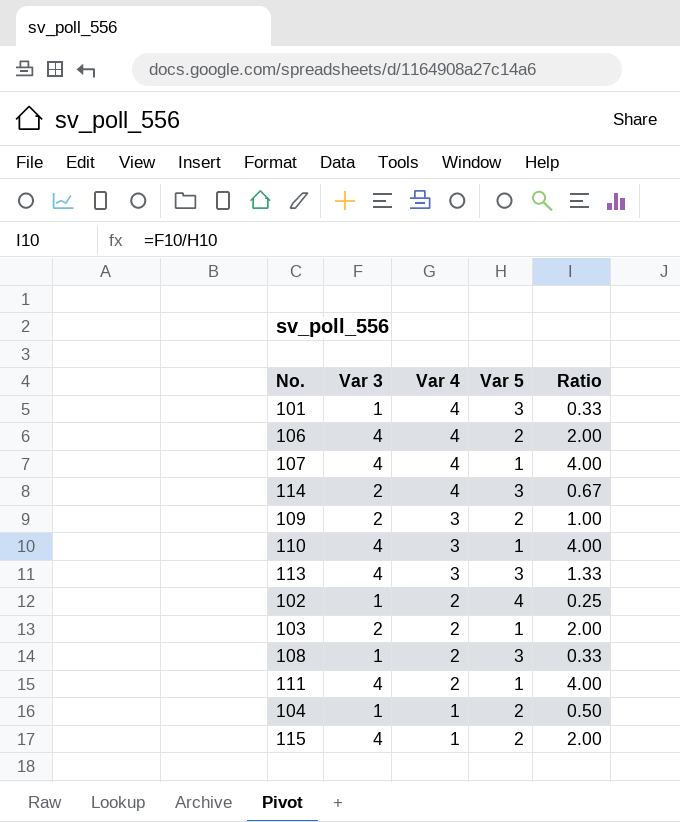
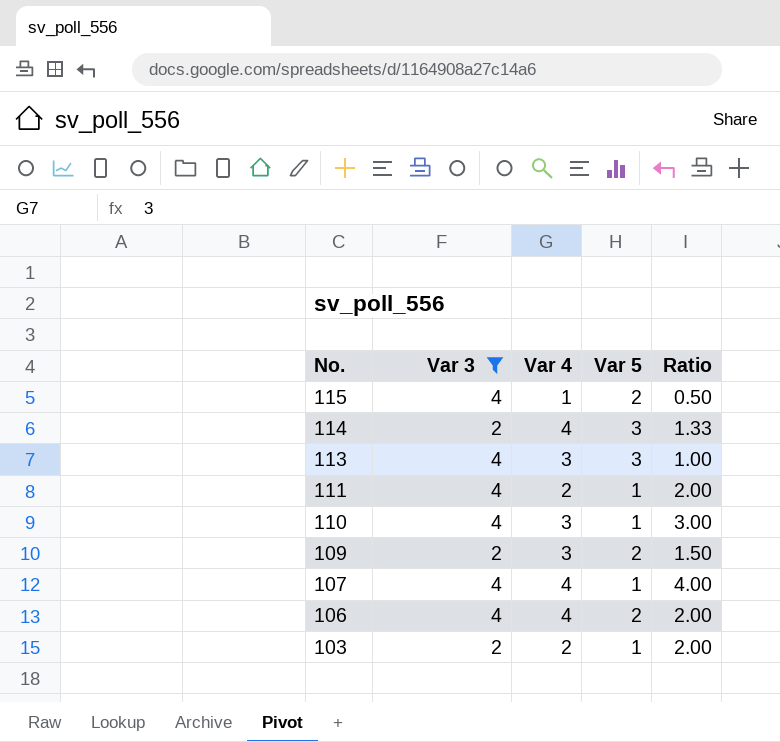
filter: none -> Var 3 != 1
row order: Var 4 descending -> No. descending
column Ratio | formula: [Var 3] / [Var 5] -> [Var 4] / [Var 5]

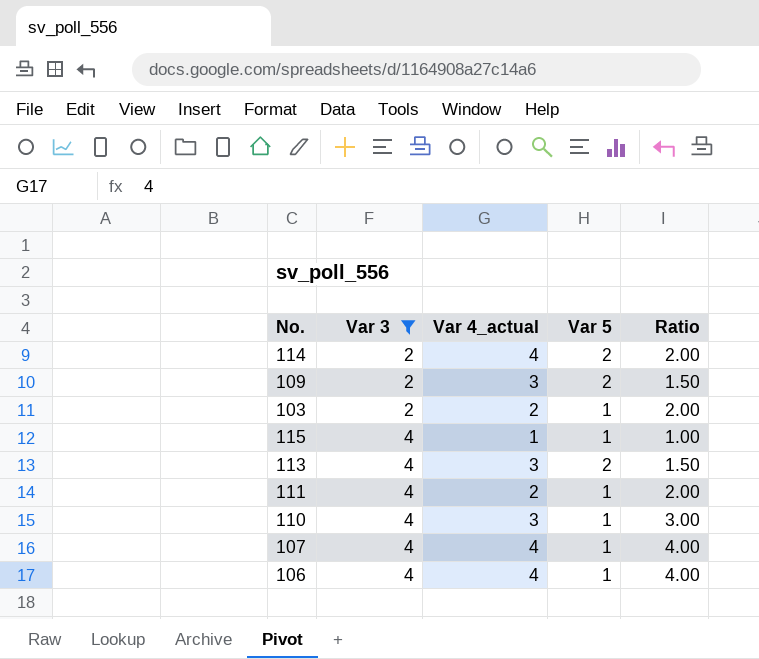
row order: No. descending -> Var 3 ascending
column name: Var 4 -> Var 4_actual
114 | Var 5: 3 -> 2
114 | Ratio: 1.33 -> 2.00
115 | Var 5: 2 -> 1
115 | Ratio: 0.50 -> 1.00
113 | Var 5: 3 -> 2
113 | Ratio: 1.00 -> 1.50
106 | Var 5: 2 -> 1
106 | Ratio: 2.00 -> 4.00

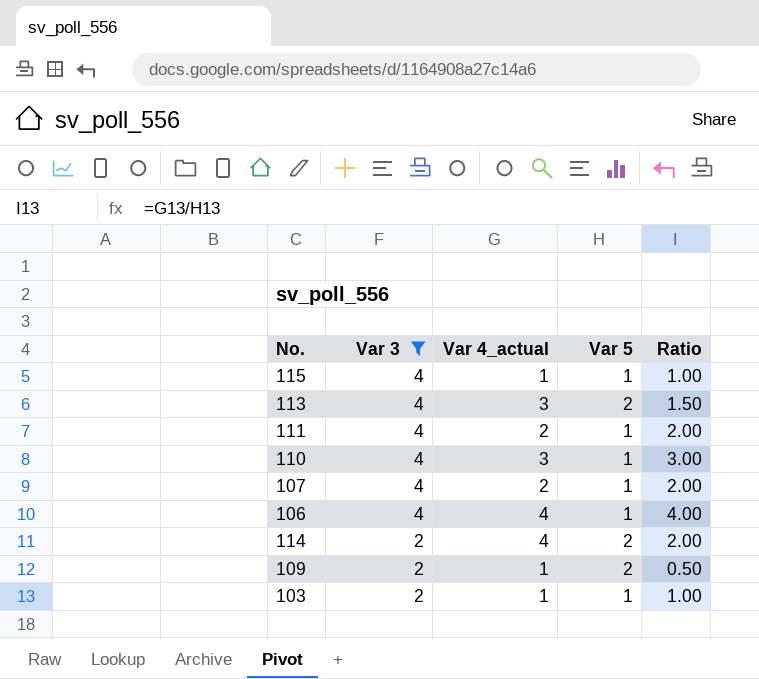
row order: Var 3 ascending -> Var 3 descending
107 | Var 4_actual: 4 -> 2
107 | Ratio: 4.00 -> 2.00
109 | Var 4_actual: 3 -> 1
109 | Ratio: 1.50 -> 0.50
103 | Var 4_actual: 2 -> 1
103 | Ratio: 2.00 -> 1.00

